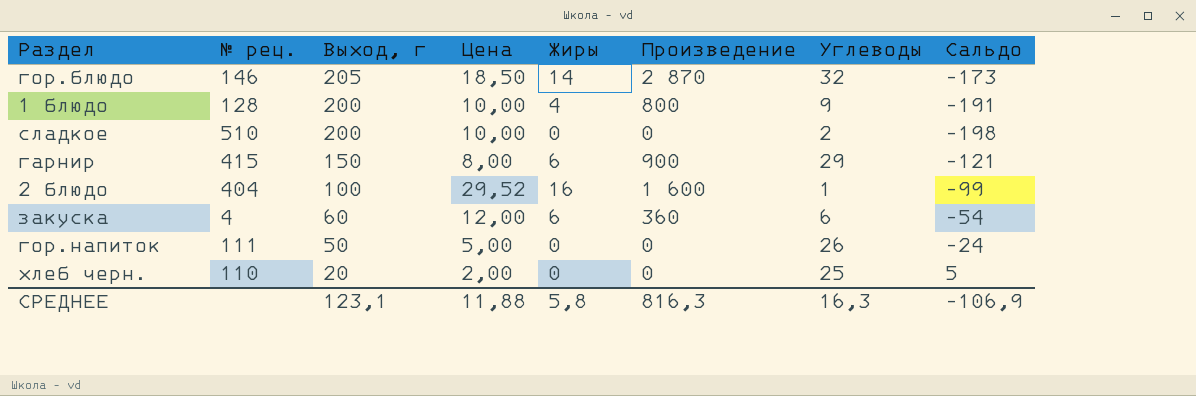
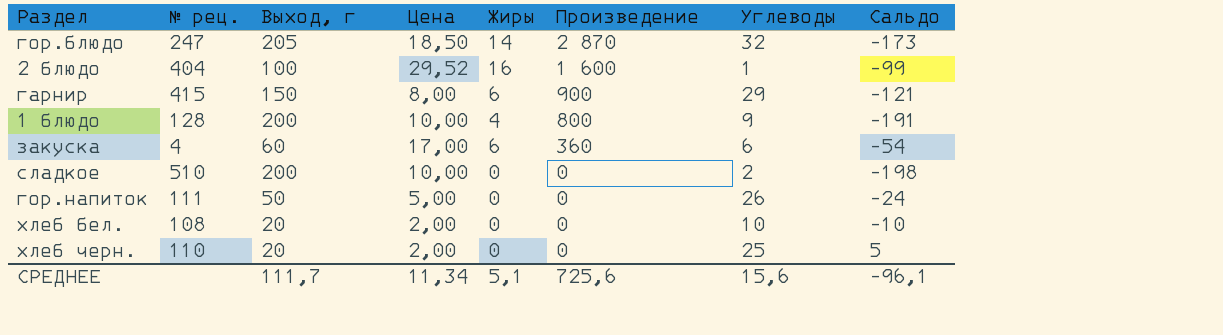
row order: Выход, г descending -> Произведение descending
гор.блюдо | № рец.: 146 -> 247
закуска | Цена: 12,00 -> 17,00
row хлеб бел.: none -> 108 | 20 | 2,00 | 0 | 0 | 10 | -10
СРЕДНЕЕ | Выход, г: 123,1 -> 111,7
СРЕДНЕЕ | Цена: 11,88 -> 11,34
СРЕДНЕЕ | Жиры: 5,8 -> 5,1
СРЕДНЕЕ | Произведение: 816,3 -> 725,6
СРЕДНЕЕ | Углеводы: 16,3 -> 15,6
СРЕДНЕЕ | Сальдо: -106,9 -> -96,1

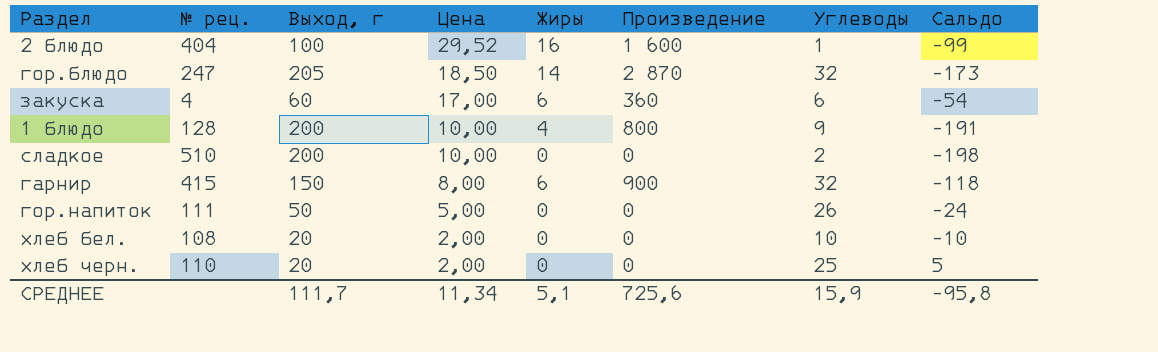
row order: Произведение descending -> Цена descending
гарнир | Углеводы: 29 -> 32
гарнир | Сальдо: -121 -> -118
СРЕДНЕЕ | Углеводы: 15,6 -> 15,9
СРЕДНЕЕ | Сальдо: -96,1 -> -95,8

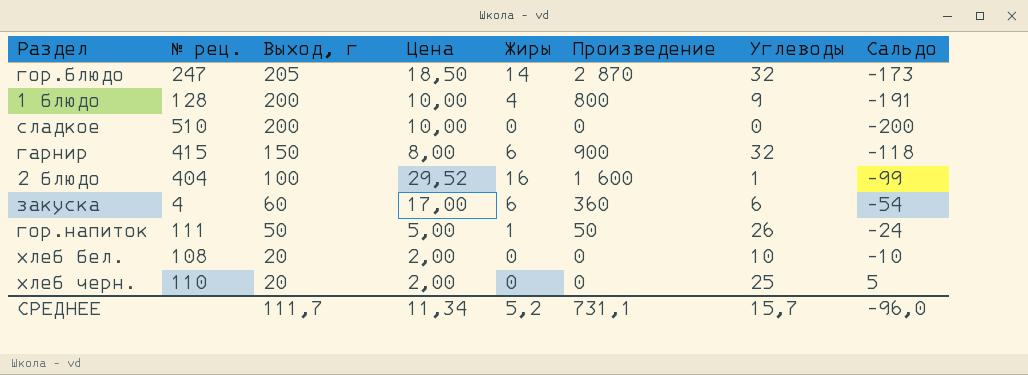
row order: Цена descending -> Выход, г descending
сладкое | Углеводы: 2 -> 0
сладкое | Сальдо: -198 -> -200
гор.напиток | Жиры: 0 -> 1
гор.напиток | Произведение: 0 -> 50
СРЕДНЕЕ | Жиры: 5,1 -> 5,2
СРЕДНЕЕ | Произведение: 725,6 -> 731,1
СРЕДНЕЕ | Углеводы: 15,9 -> 15,7
СРЕДНЕЕ | Сальдо: -95,8 -> -96,0

